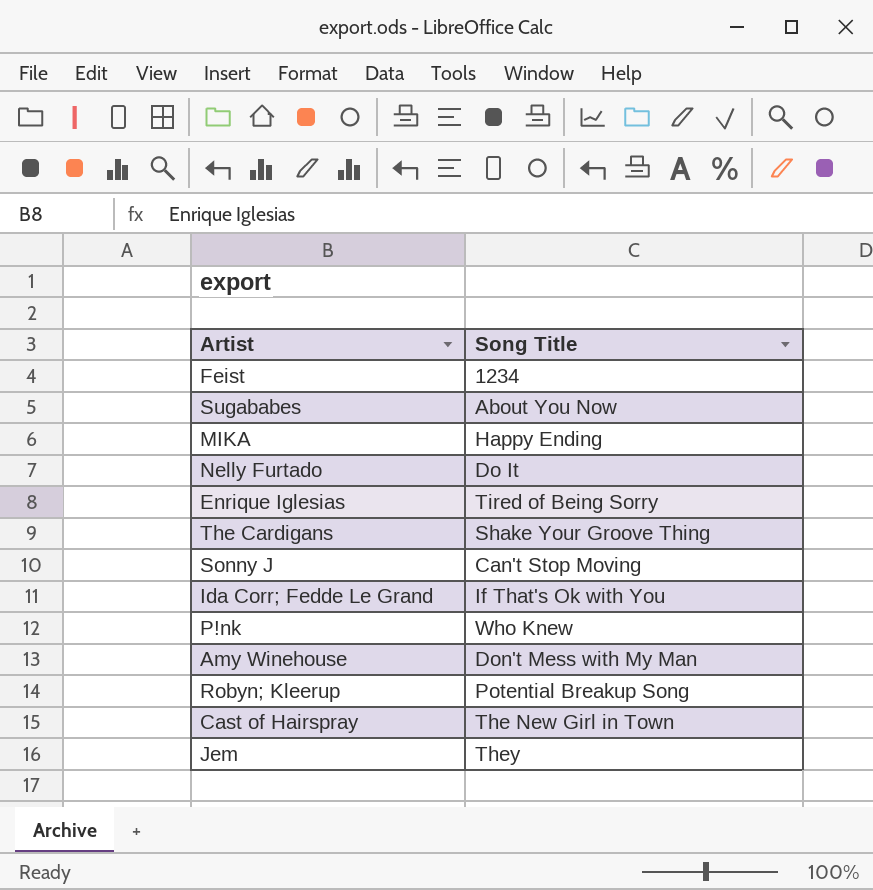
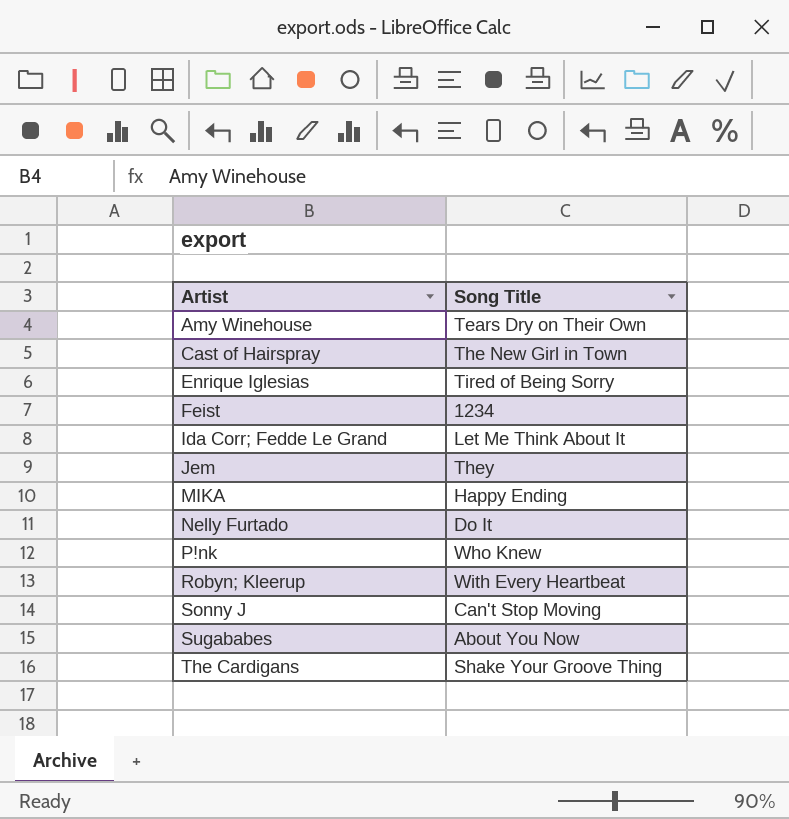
row order: none -> Artist ascending
Amy Winehouse | Song Title: Don't Mess with My Man -> Tears Dry on Their Own
Ida Corr; Fedde Le Grand | Song Title: If That's Ok with You -> Let Me Think About It
Robyn; Kleerup | Song Title: Potential Breakup Song -> With Every Heartbeat

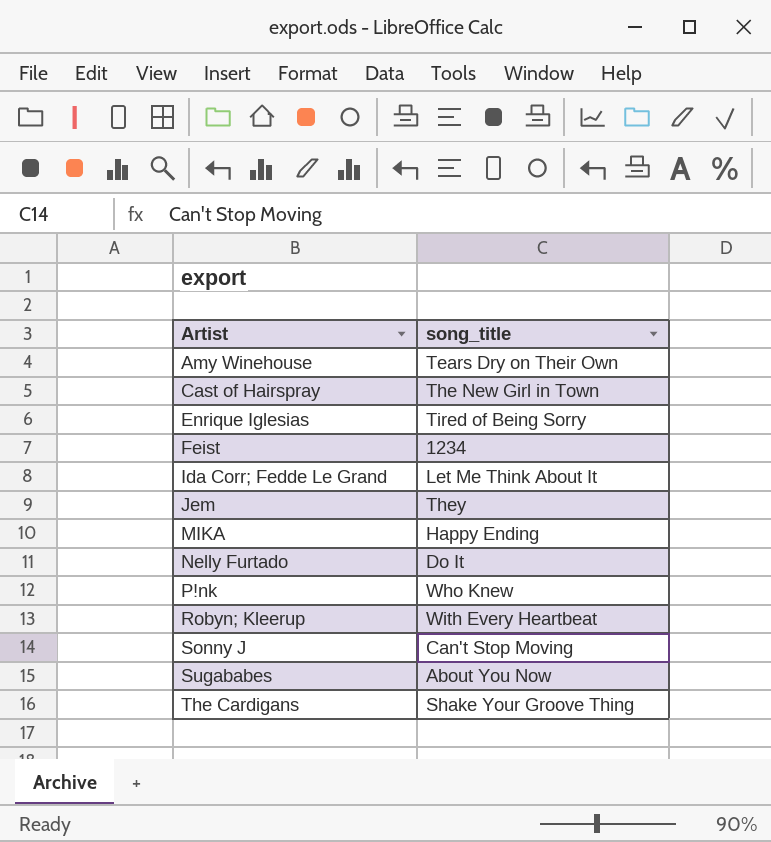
column name: Song Title -> song_title

